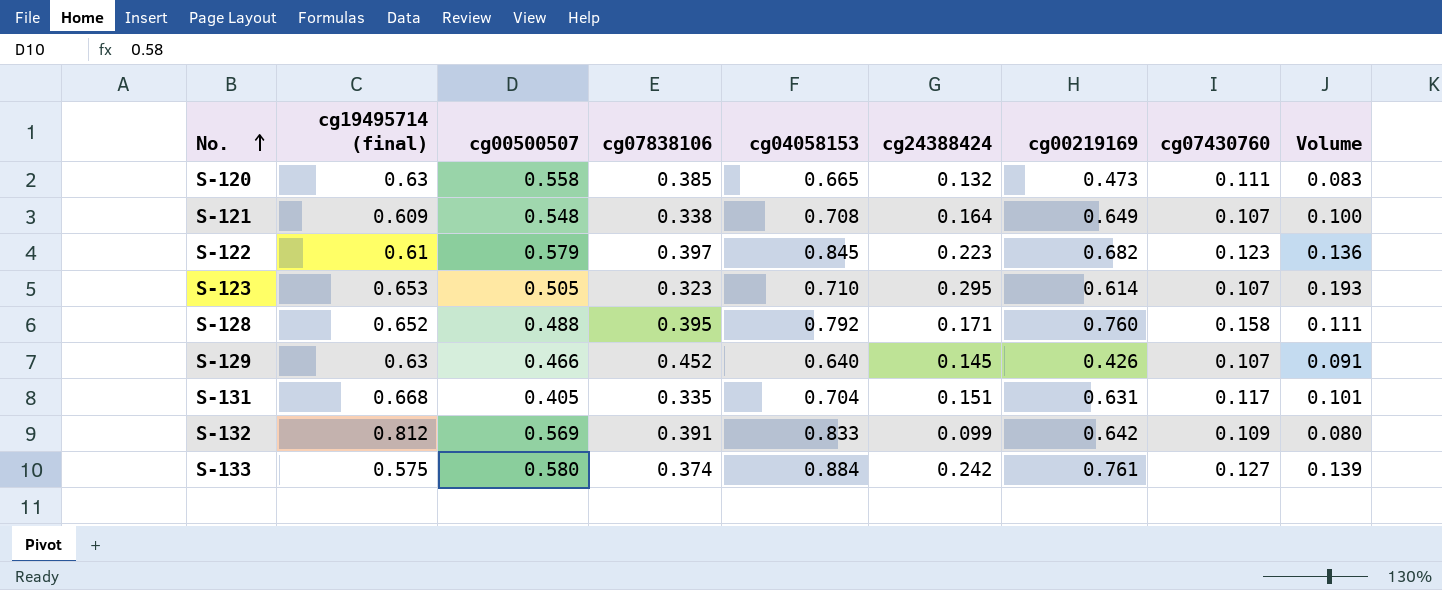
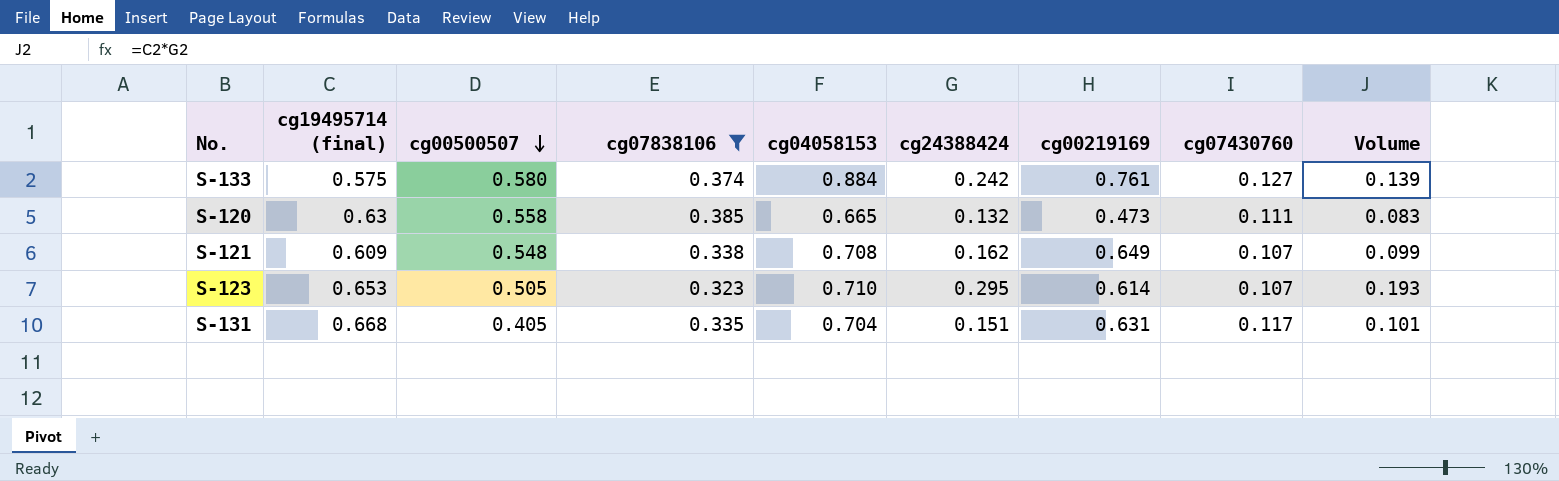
filter: none -> cg07838106 <= 0.385
row order: No. ascending -> cg00500507 descending
S-121 | cg24388424: 0.164 -> 0.162
S-121 | Volume: 0.100 -> 0.099

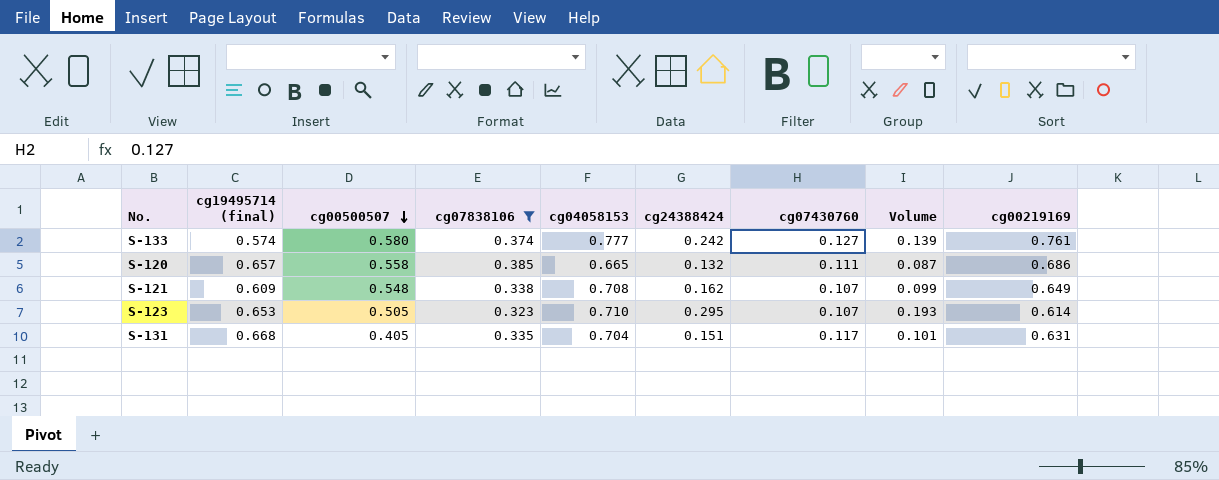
column cg00219169 | position: 7 -> 9
S-133 | cg19495714 (final): 0.575 -> 0.574
S-133 | cg04058153: 0.884 -> 0.777
S-120 | cg19495714 (final): 0.63 -> 0.657
S-120 | Volume: 0.083 -> 0.087
S-120 | cg00219169: 0.473 -> 0.686

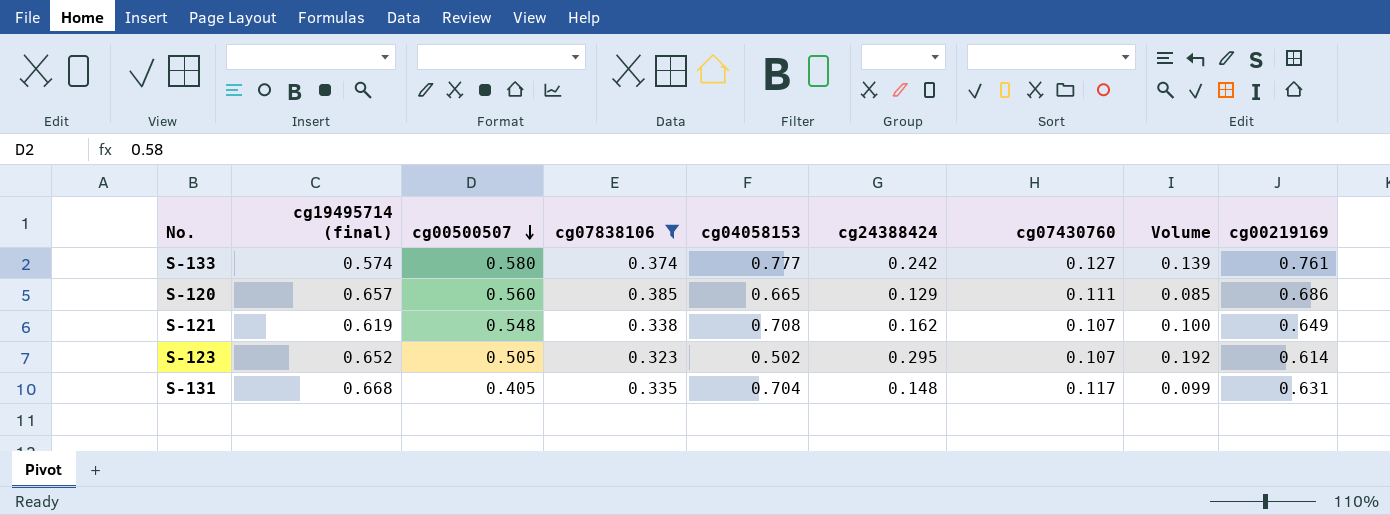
S-120 | cg00500507: 0.558 -> 0.560
S-120 | cg24388424: 0.132 -> 0.129
S-120 | Volume: 0.087 -> 0.085
S-121 | cg19495714 (final): 0.609 -> 0.619
S-121 | Volume: 0.099 -> 0.100
S-123 | cg19495714 (final): 0.653 -> 0.652
S-123 | cg04058153: 0.710 -> 0.502
S-123 | Volume: 0.193 -> 0.192
S-131 | cg24388424: 0.151 -> 0.148
S-131 | Volume: 0.101 -> 0.099

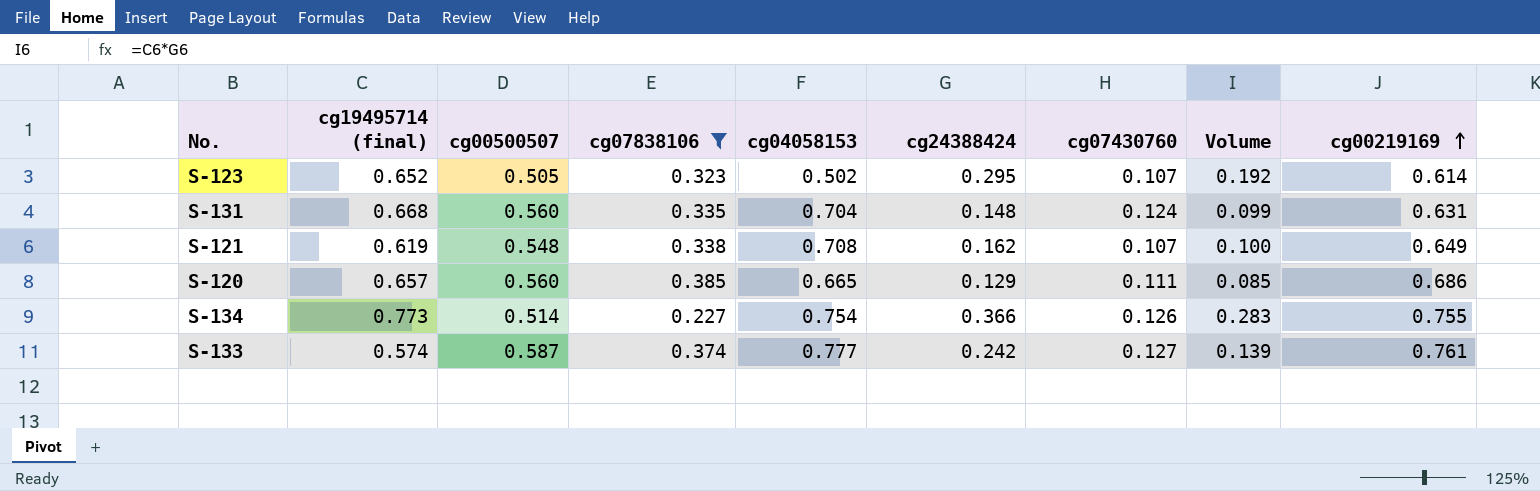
row order: cg00500507 descending -> cg00219169 ascending
S-131 | cg00500507: 0.405 -> 0.560
S-131 | cg07430760: 0.117 -> 0.124
row S-134: none -> 0.773 | 0.514 | 0.227 | 0.754 | 0.366 | 0.126 | 0.283 | 0.755
S-133 | cg00500507: 0.580 -> 0.587

